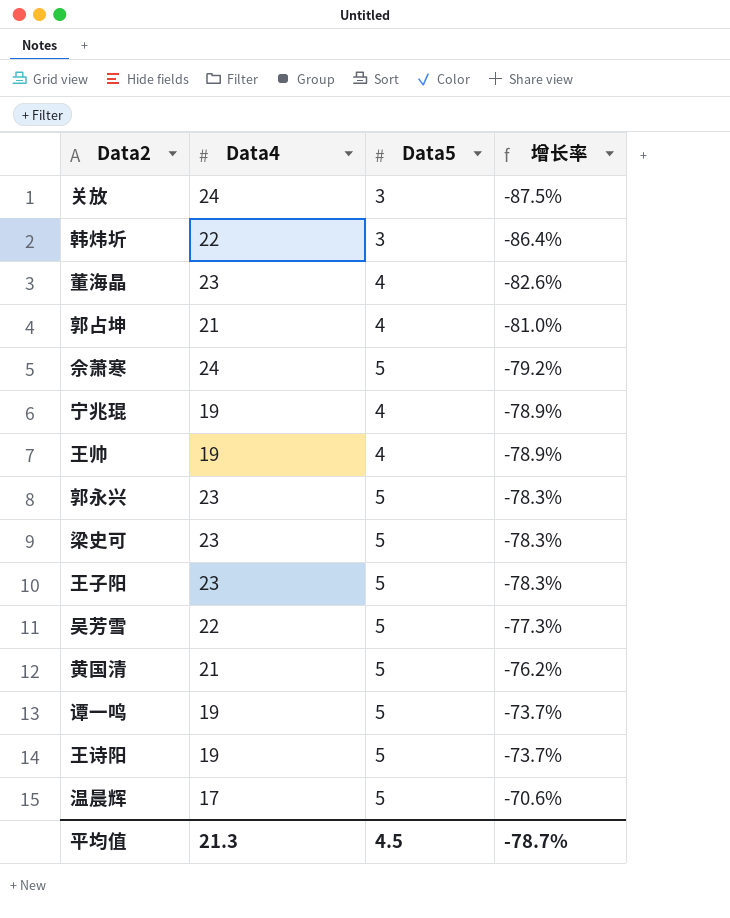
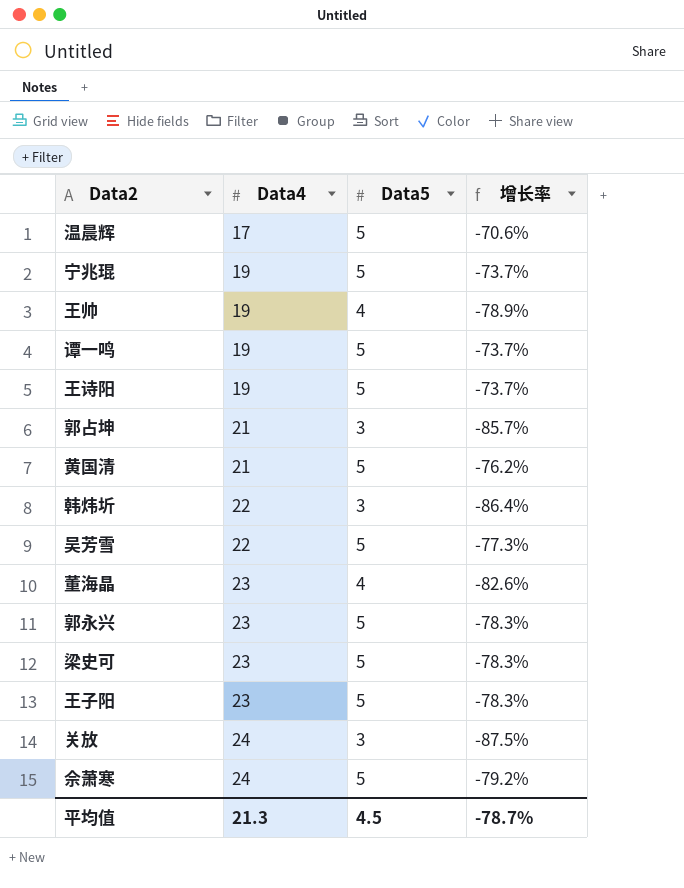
row order: 增长率 ascending -> Data4 ascending
宁兆琨 | Data5: 4 -> 5
宁兆琨 | 增长率: -78.9% -> -73.7%
郭占坤 | Data5: 4 -> 3
郭占坤 | 增长率: -81.0% -> -85.7%

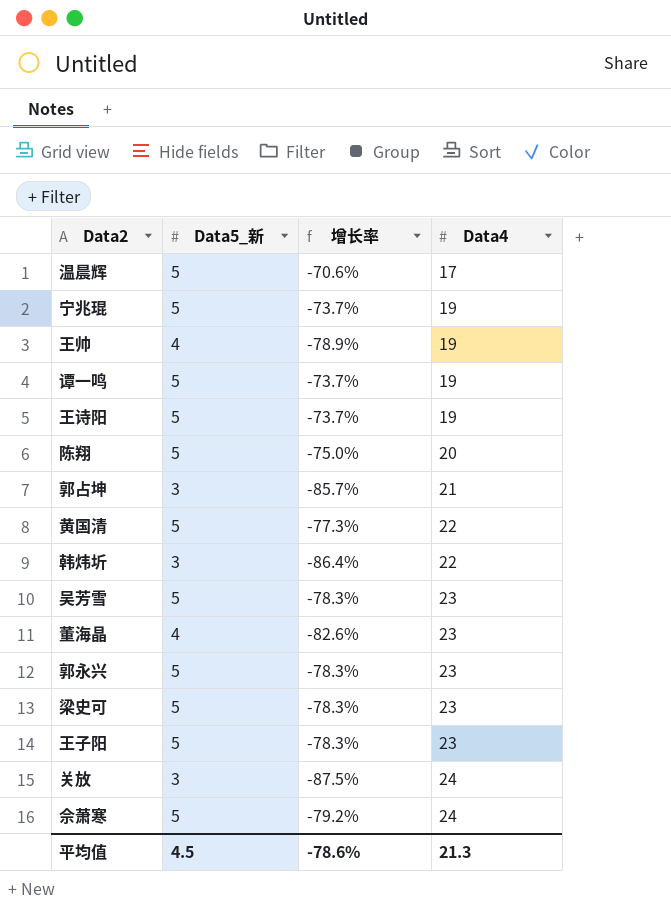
column name: Data5 -> Data5_新
column Data4 | position: 2 -> 4
row 陈翔: none -> 5 | -75.0% | 20
黄国清 | 增长率: -76.2% -> -77.3%
黄国清 | Data4: 21 -> 22
吴芳雪 | 增长率: -77.3% -> -78.3%
吴芳雪 | Data4: 22 -> 23
平均值 | 增长率: -78.7% -> -78.6%

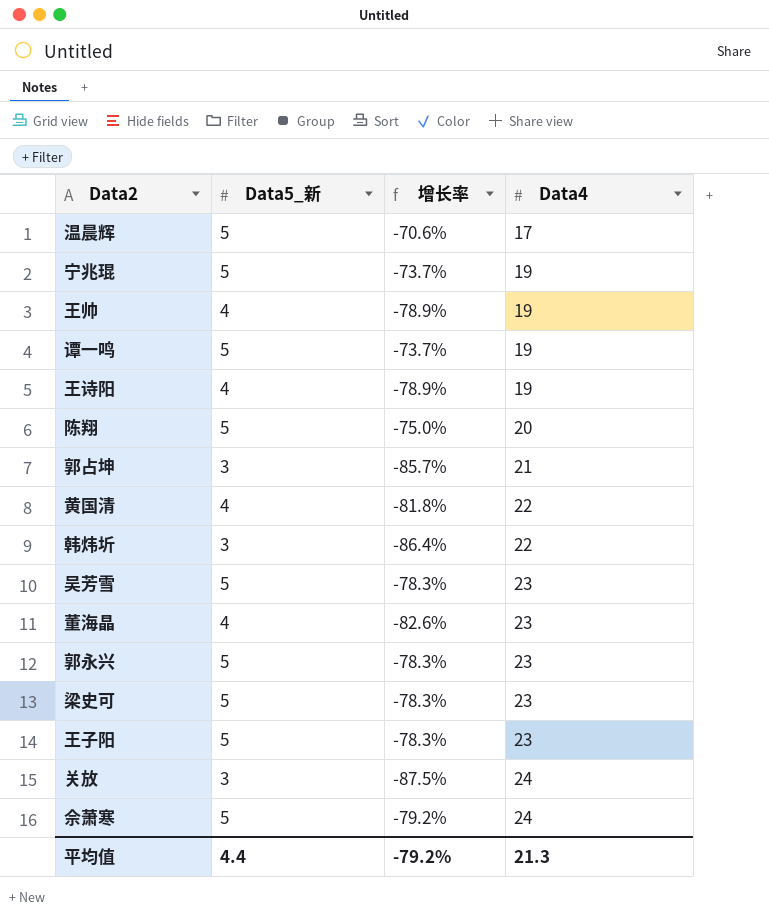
王诗阳 | Data5_新: 5 -> 4
王诗阳 | 增长率: -73.7% -> -78.9%
黄国清 | Data5_新: 5 -> 4
黄国清 | 增长率: -77.3% -> -81.8%
平均值 | Data5_新: 4.5 -> 4.4
平均值 | 增长率: -78.6% -> -79.2%

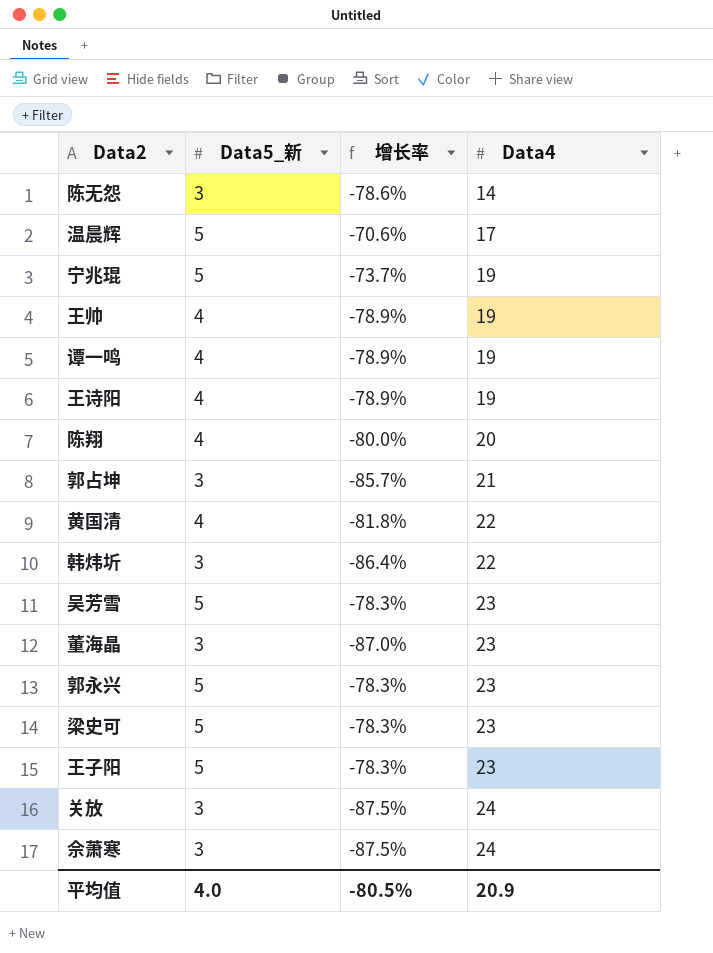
row 陈无怨: none -> 3 | -78.6% | 14
谭一鸣 | Data5_新: 5 -> 4
谭一鸣 | 增长率: -73.7% -> -78.9%
陈翔 | Data5_新: 5 -> 4
陈翔 | 增长率: -75.0% -> -80.0%
董海晶 | Data5_新: 4 -> 3
董海晶 | 增长率: -82.6% -> -87.0%
佘萧寒 | Data5_新: 5 -> 3
佘萧寒 | 增长率: -79.2% -> -87.5%
平均值 | Data5_新: 4.4 -> 4.0
平均值 | 增长率: -79.2% -> -80.5%
平均值 | Data4: 21.3 -> 20.9

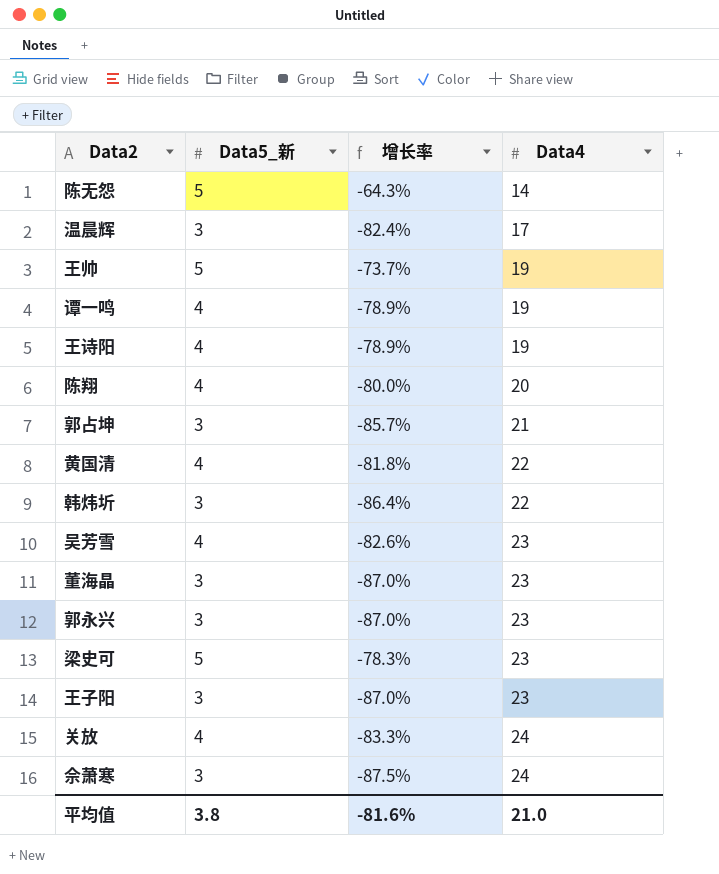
row 宁兆琨: 5 | -73.7% | 19 -> none
陈无怨 | Data5_新: 3 -> 5
陈无怨 | 增长率: -78.6% -> -64.3%
温晨辉 | Data5_新: 5 -> 3
温晨辉 | 增长率: -70.6% -> -82.4%
王帅 | Data5_新: 4 -> 5
王帅 | 增长率: -78.9% -> -73.7%
吴芳雪 | Data5_新: 5 -> 4
吴芳雪 | 增长率: -78.3% -> -82.6%
郭永兴 | Data5_新: 5 -> 3
郭永兴 | 增长率: -78.3% -> -87.0%
王子阳 | Data5_新: 5 -> 3
王子阳 | 增长率: -78.3% -> -87.0%
关放 | Data5_新: 3 -> 4
关放 | 增长率: -87.5% -> -83.3%
平均值 | Data5_新: 4.0 -> 3.8
平均值 | 增长率: -80.5% -> -81.6%
平均值 | Data4: 20.9 -> 21.0

